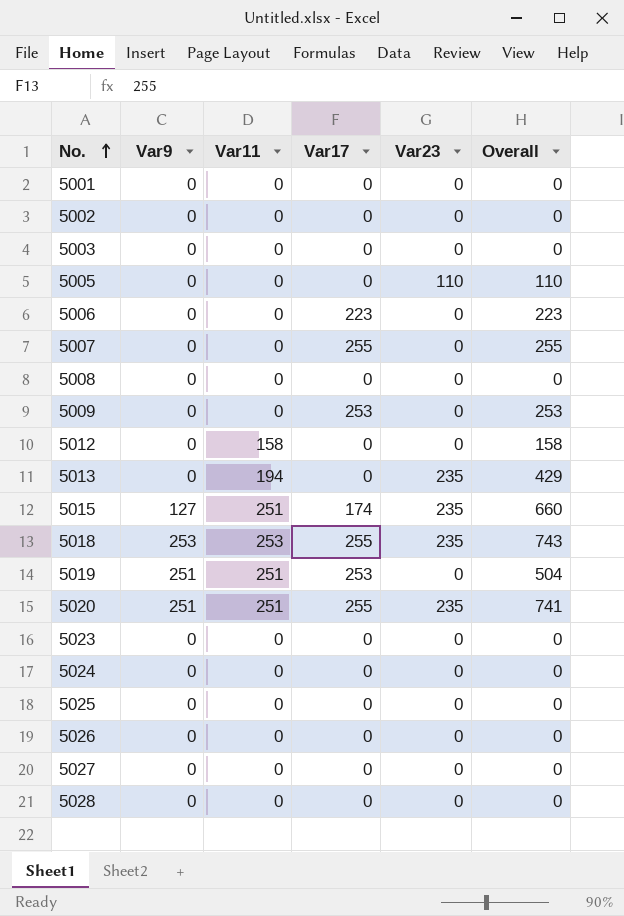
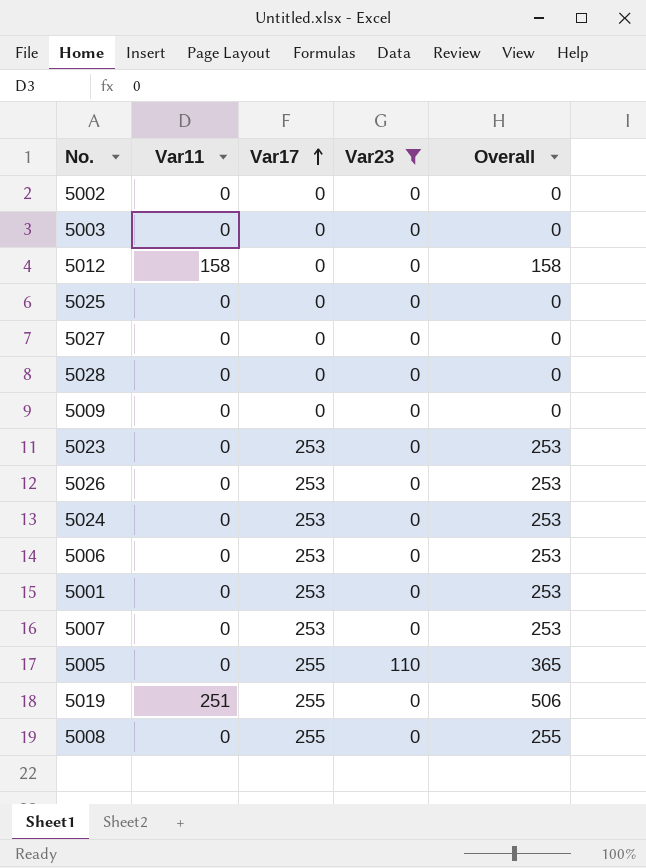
filter: none -> Var23 != 235
row order: No. ascending -> Var17 ascending
column Var9 | position: 2 -> none
5009 | Var17: 253 -> 0
5009 | Overall: 253 -> 0
5023 | Var17: 0 -> 253
5023 | Overall: 0 -> 253
5026 | Var17: 0 -> 253
5026 | Overall: 0 -> 253
5024 | Var17: 0 -> 253
5024 | Overall: 0 -> 253
5006 | Var17: 223 -> 253
5006 | Overall: 223 -> 253
5001 | Var17: 0 -> 253
5001 | Overall: 0 -> 253
5007 | Var17: 255 -> 253
5007 | Overall: 255 -> 253
5005 | Var17: 0 -> 255
5005 | Overall: 110 -> 365
5019 | Var17: 253 -> 255
5019 | Overall: 504 -> 506
5008 | Var17: 0 -> 255
5008 | Overall: 0 -> 255

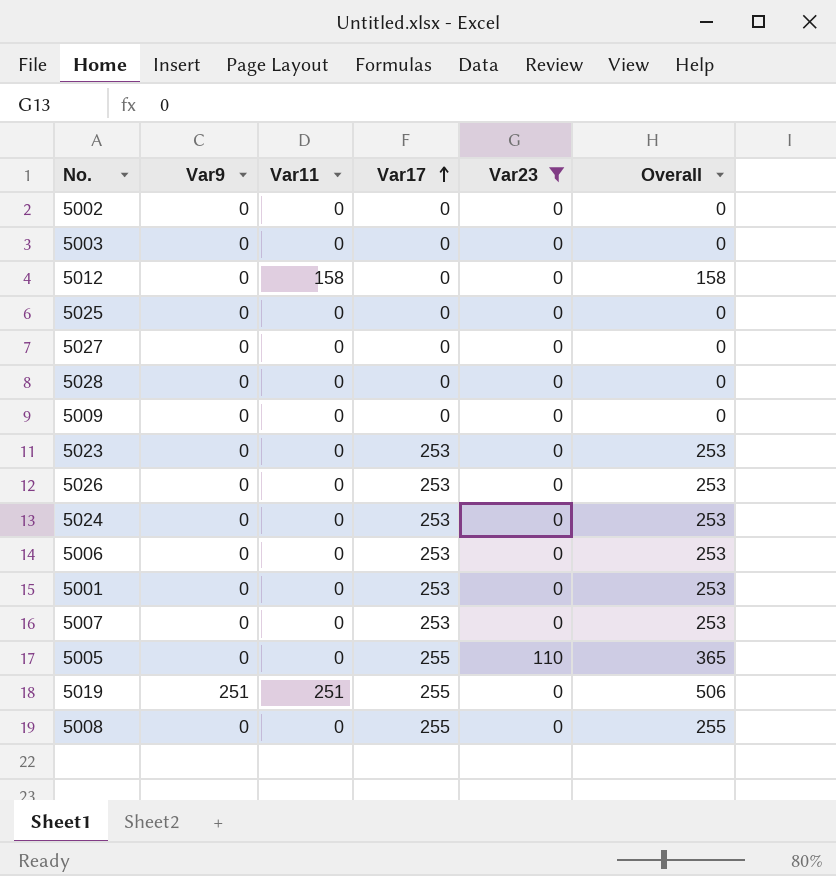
column Var9 | position: none -> 2

